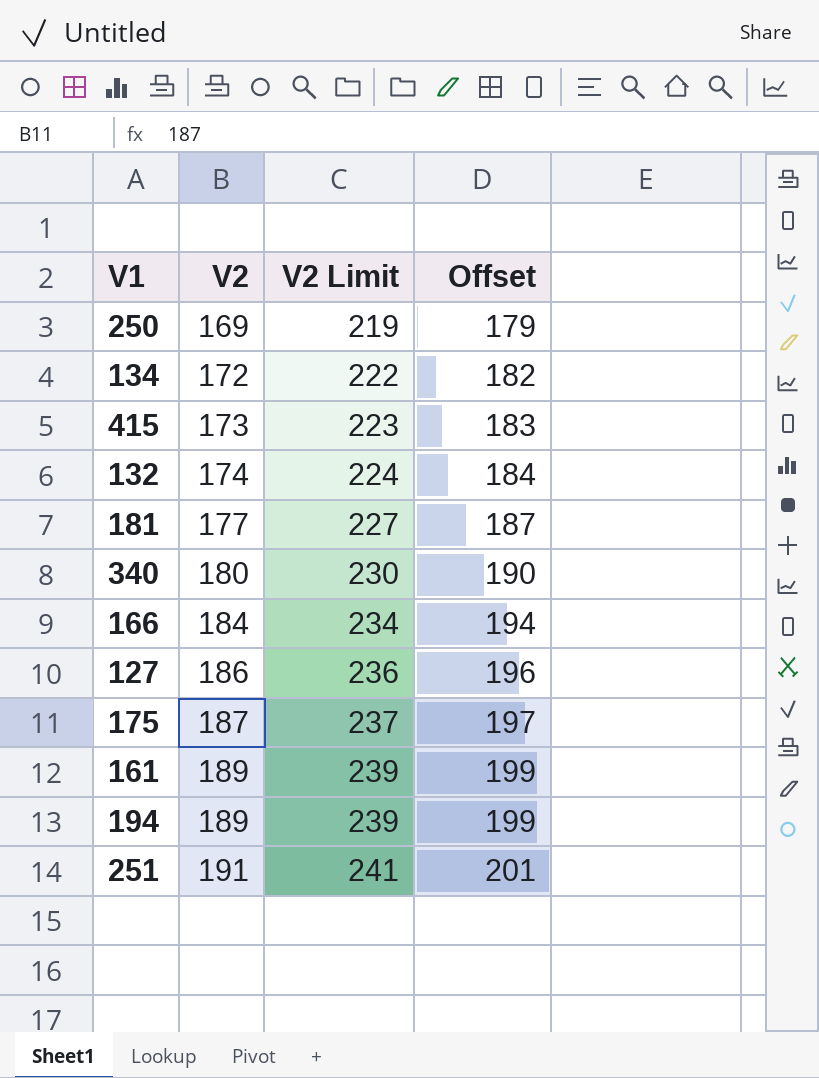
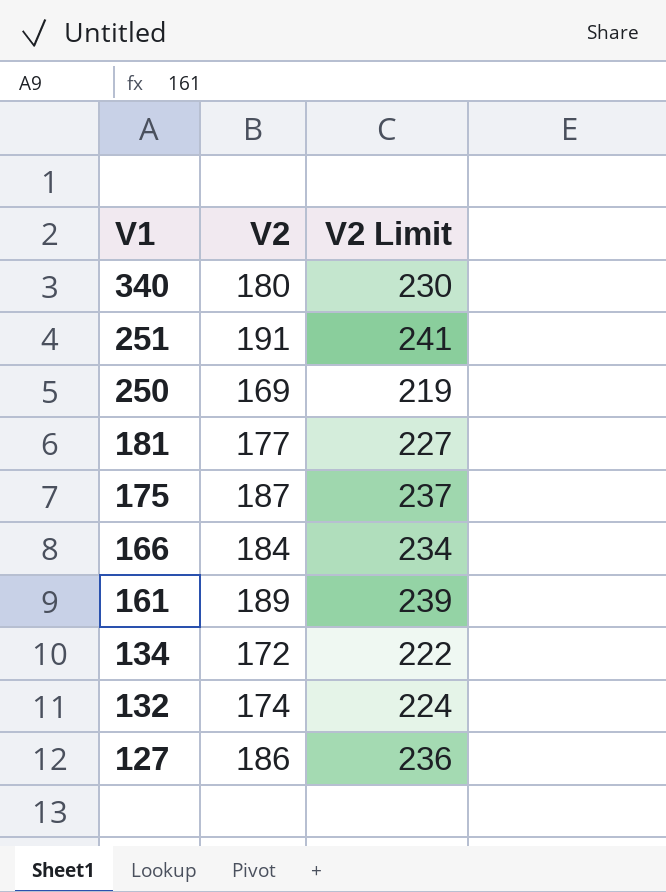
row order: V2 ascending -> V1 descending
column Offset | formula: [V2] + 10 -> none
row 415: 173 | 223 | 183 -> none
row 194: 189 | 239 | 199 -> none

